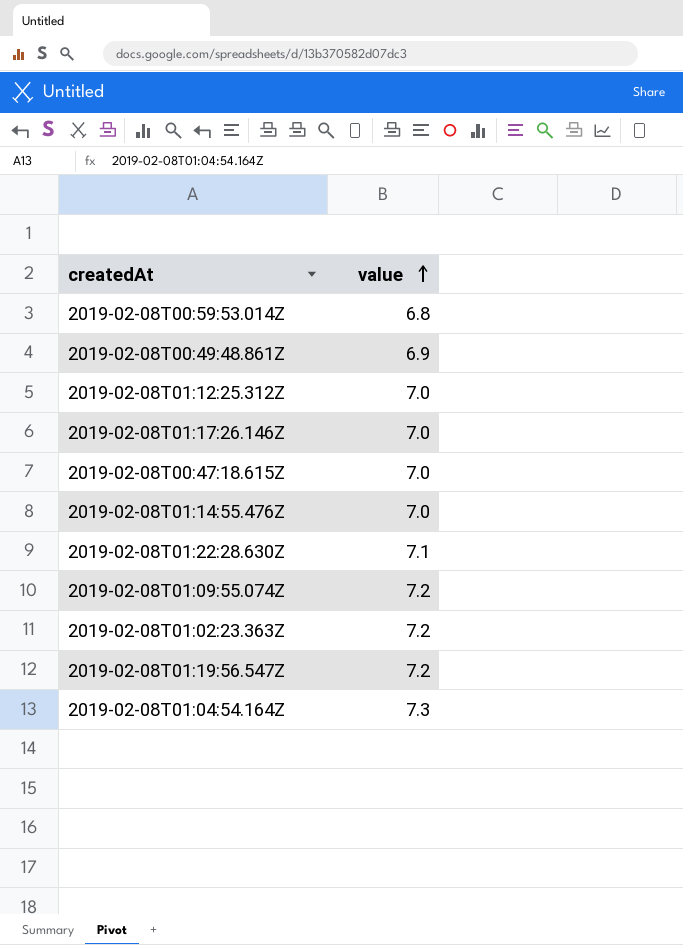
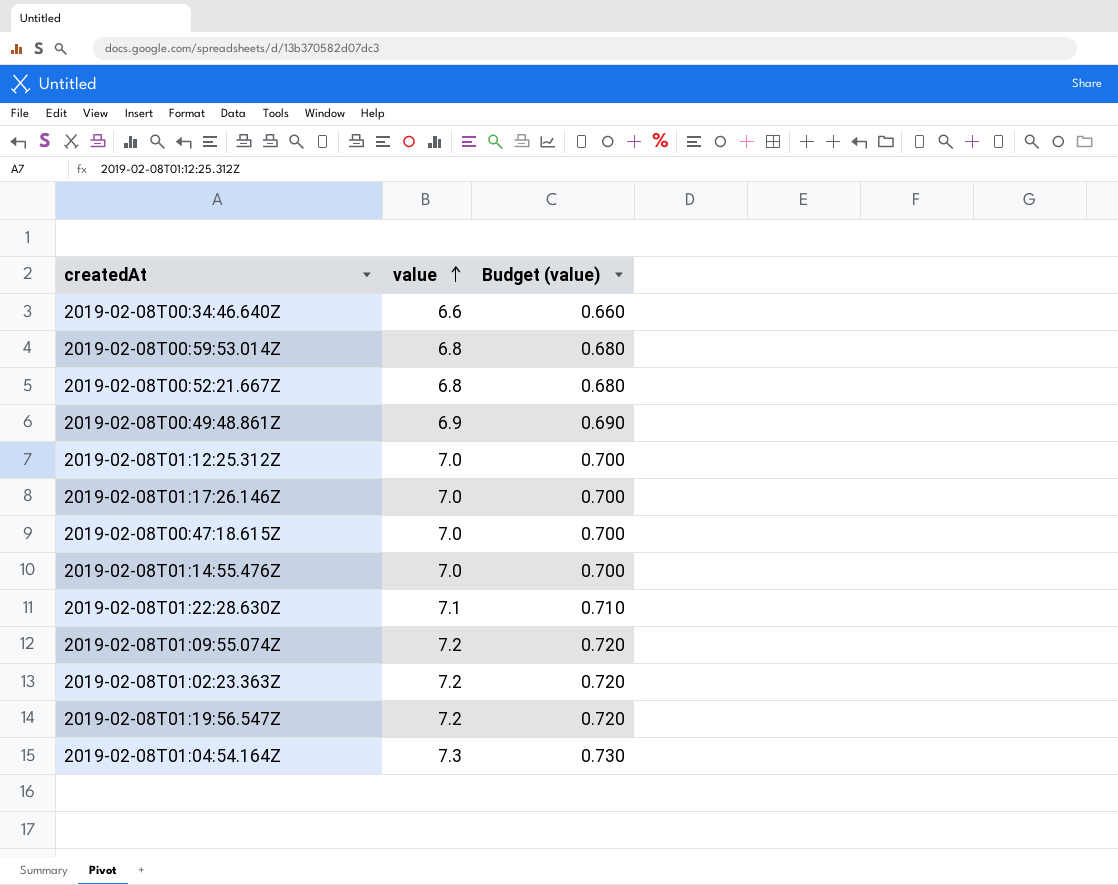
column Budget (value) | formula: none -> [value] * 0.1
row 2019-02-08T00:34:46.640Z: none -> 6.6 | 0.660
row 2019-02-08T00:52:21.667Z: none -> 6.8 | 0.680

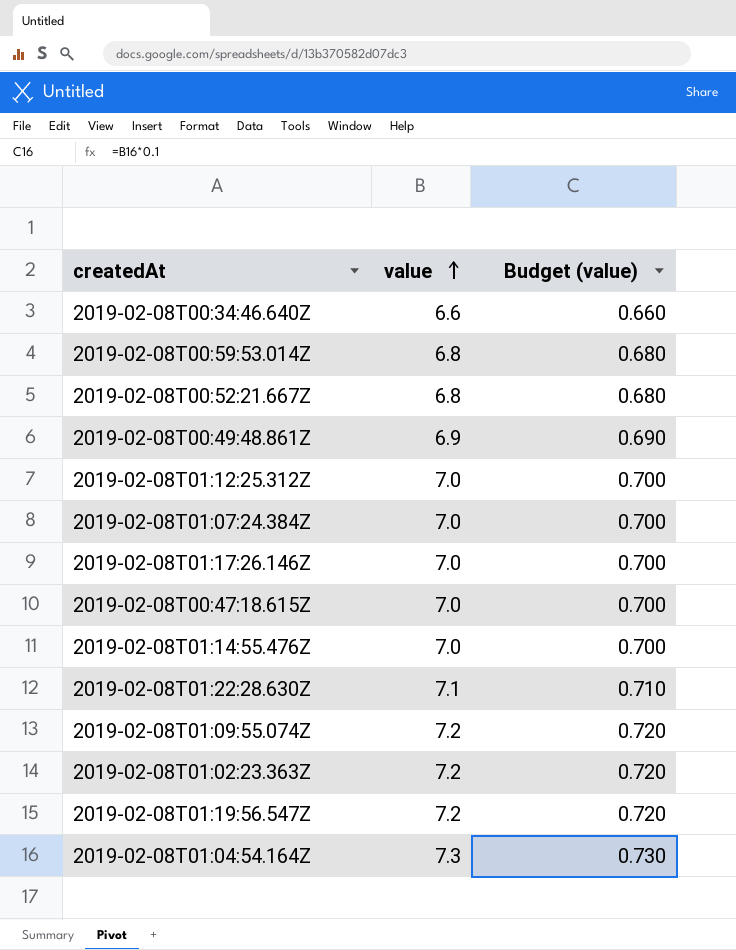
row 2019-02-08T01:07:24.384Z: none -> 7.0 | 0.700

